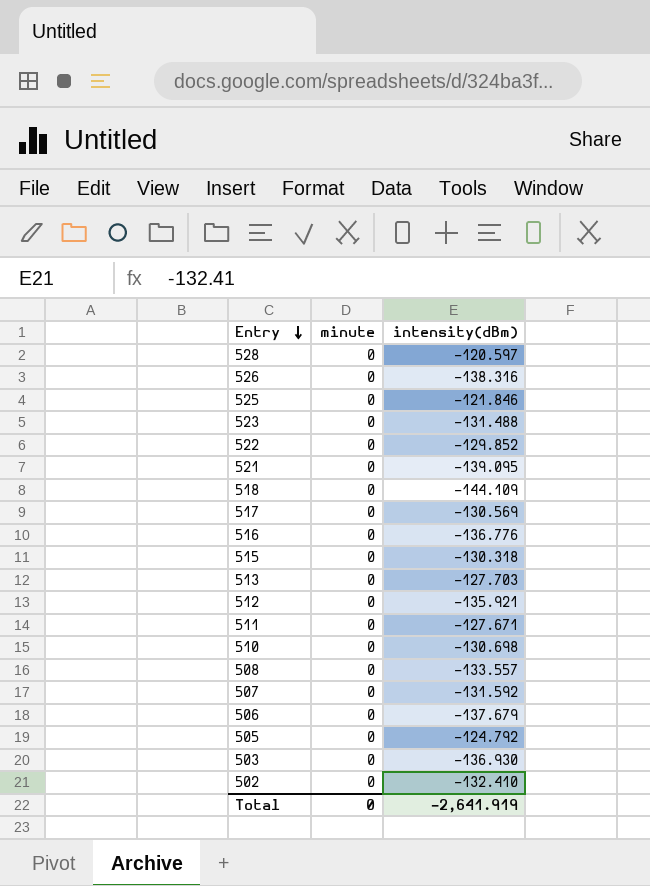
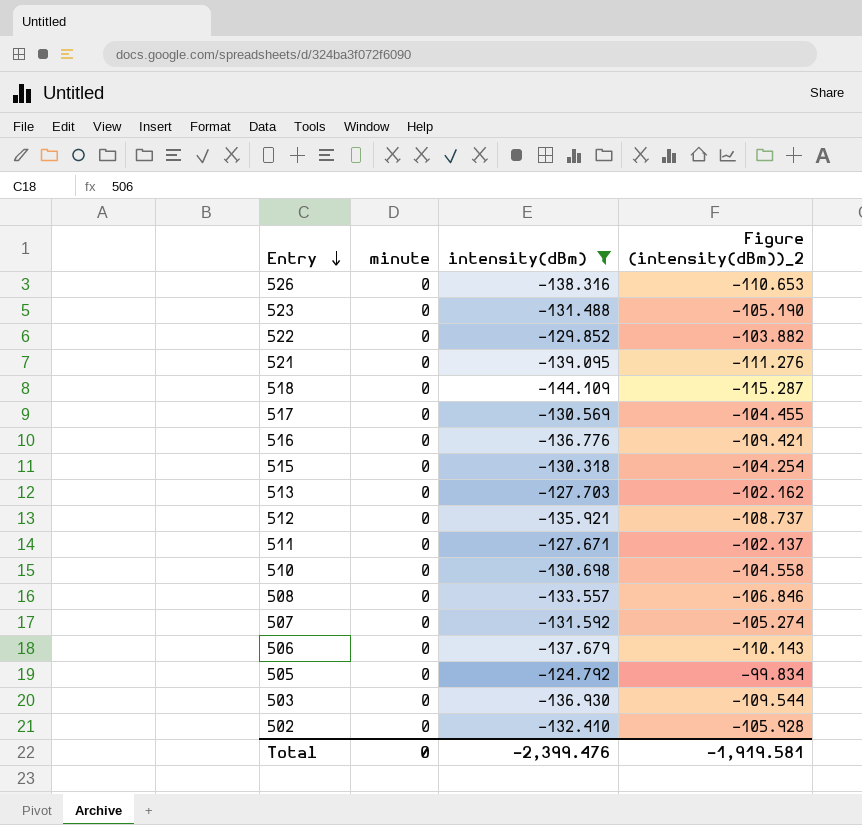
filter: none -> intensity(dBm) <= -124.792
column Figure (intensity(dBm))_2 | formula: none -> [intensity(dBm)] * 0.8
Total | intensity(dBm): -2,641.919 -> -2,399.476

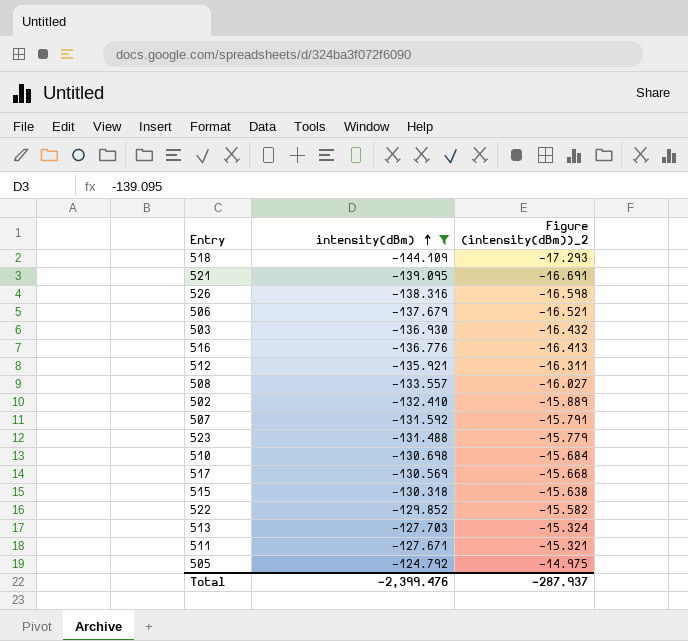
row order: Entry descending -> intensity(dBm) ascending
column minute | position: 2 -> none
column Figure (intensity(dBm))_2 | formula: [intensity(dBm)] * 0.8 -> [intensity(dBm)] * 0.12
Total | Figure (intensity(dBm))_2: -1,919.581 -> -287.937

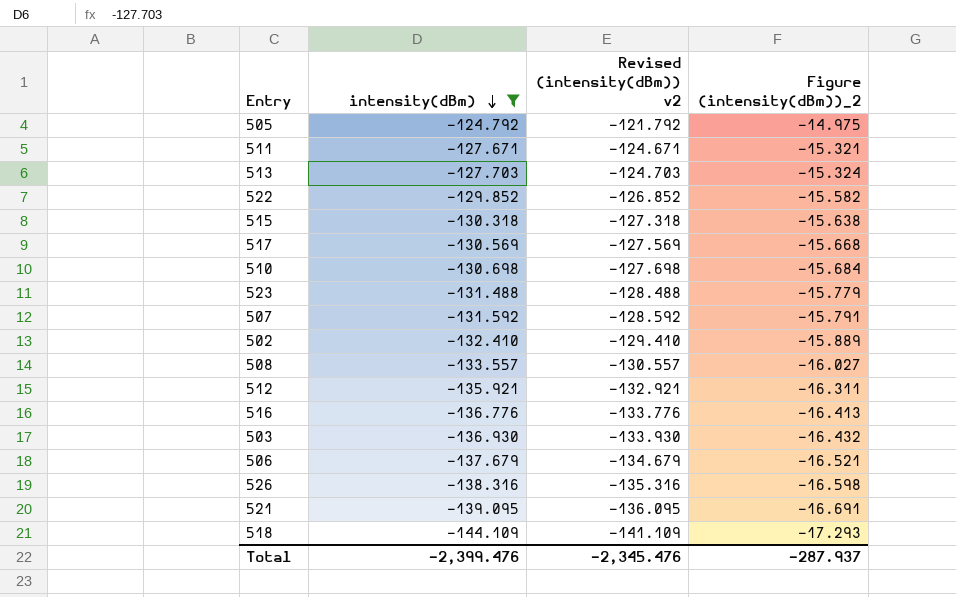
row order: intensity(dBm) ascending -> intensity(dBm) descending
column Revised (intensity(dBm)) v2 | formula: none -> [intensity(dBm)] + 3

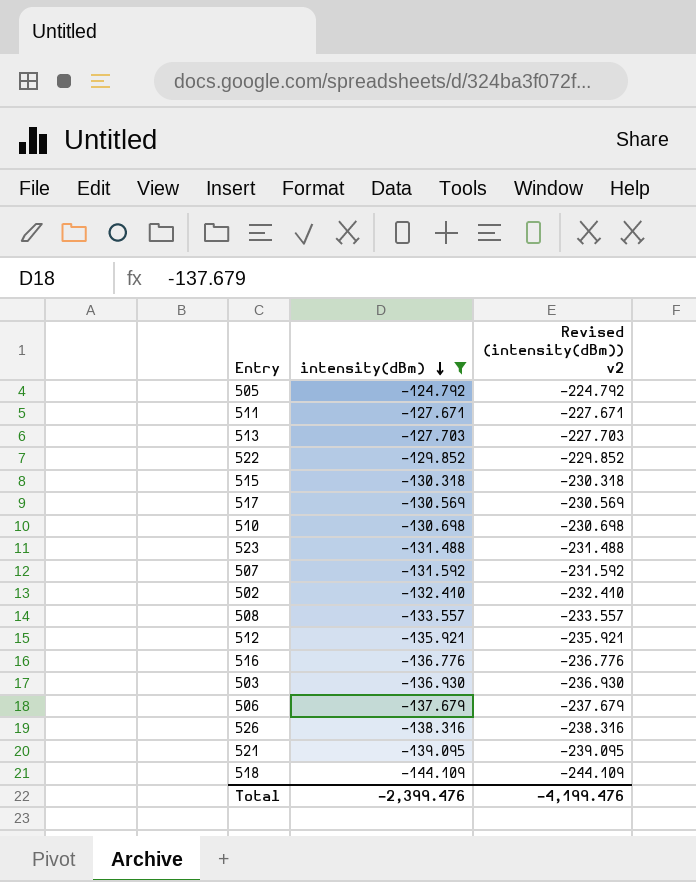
column Figure (intensity(dBm))_2 | formula: [intensity(dBm)] * 0.12 -> none
column Revised (intensity(dBm)) v2 | formula: [intensity(dBm)] + 3 -> [intensity(dBm)] - 100
Total | Revised (intensity(dBm)) v2: -2,345.476 -> -4,199.476

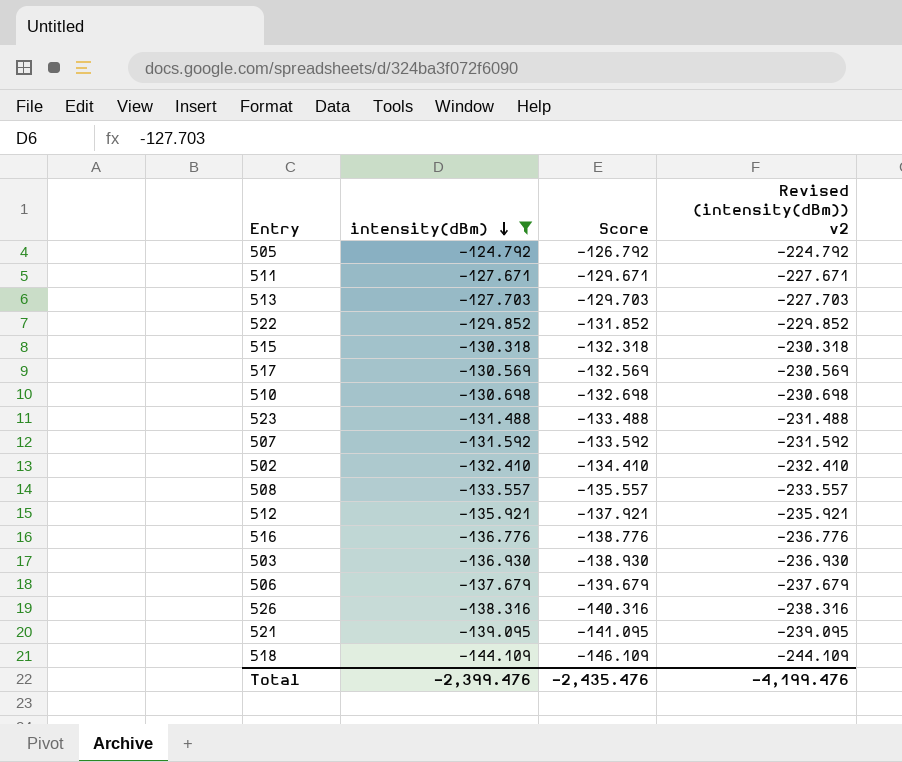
column Score | formula: none -> [intensity(dBm)] - 2

